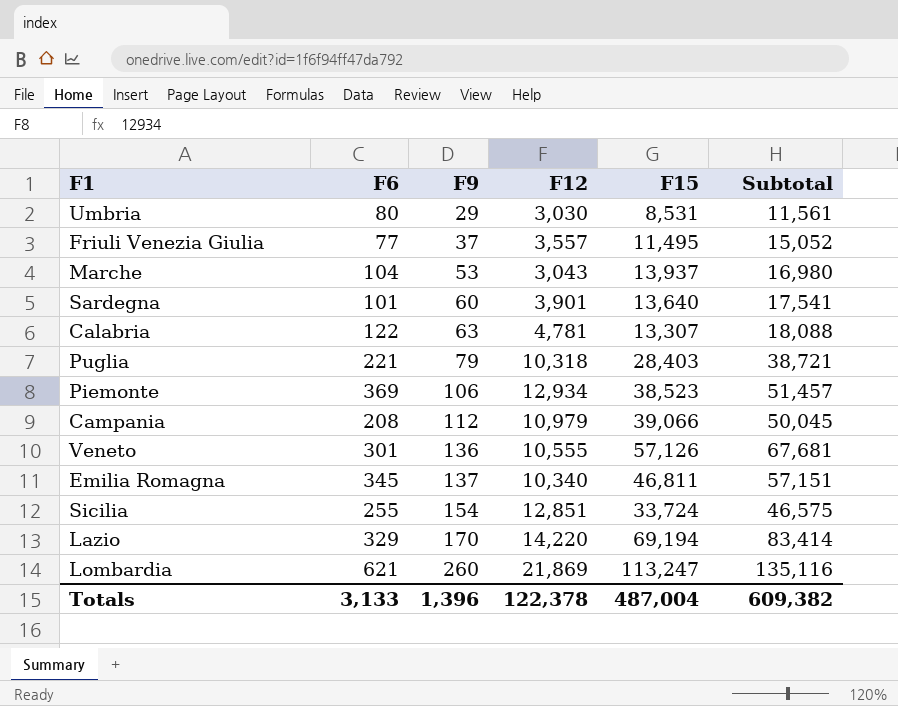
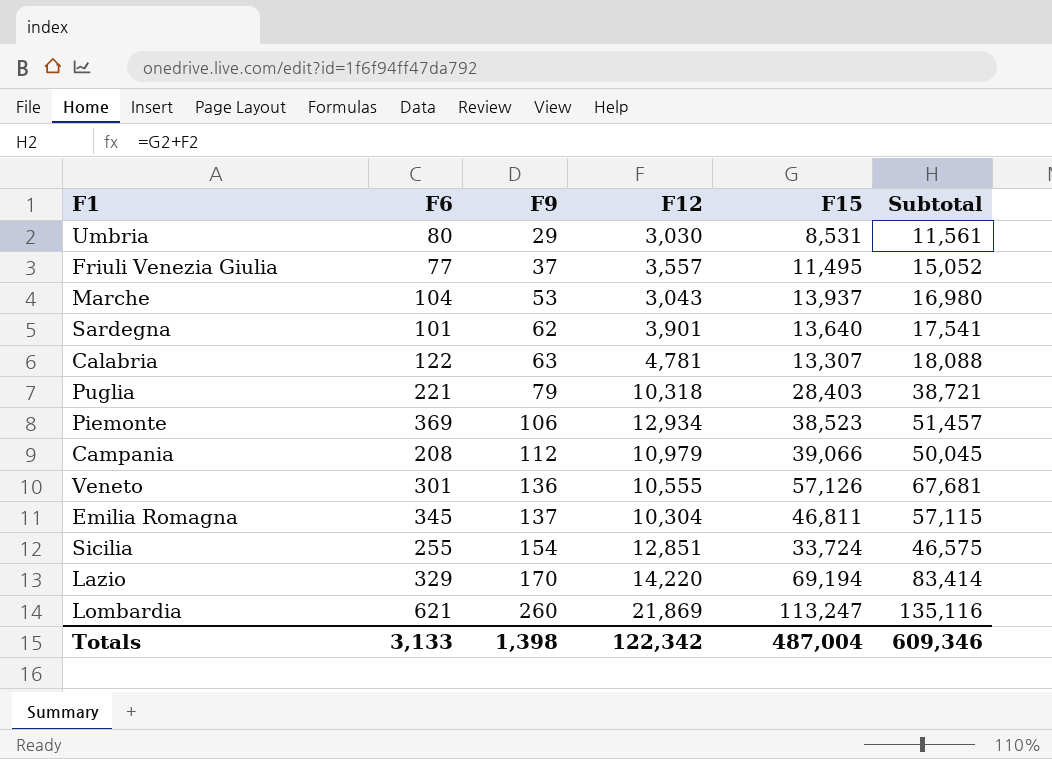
Sardegna | F9: 60 -> 62
Emilia Romagna | F12: 10,340 -> 10,304
Emilia Romagna | Subtotal: 57,151 -> 57,115
Totals | F9: 1,396 -> 1,398
Totals | F12: 122,378 -> 122,342
Totals | Subtotal: 609,382 -> 609,346

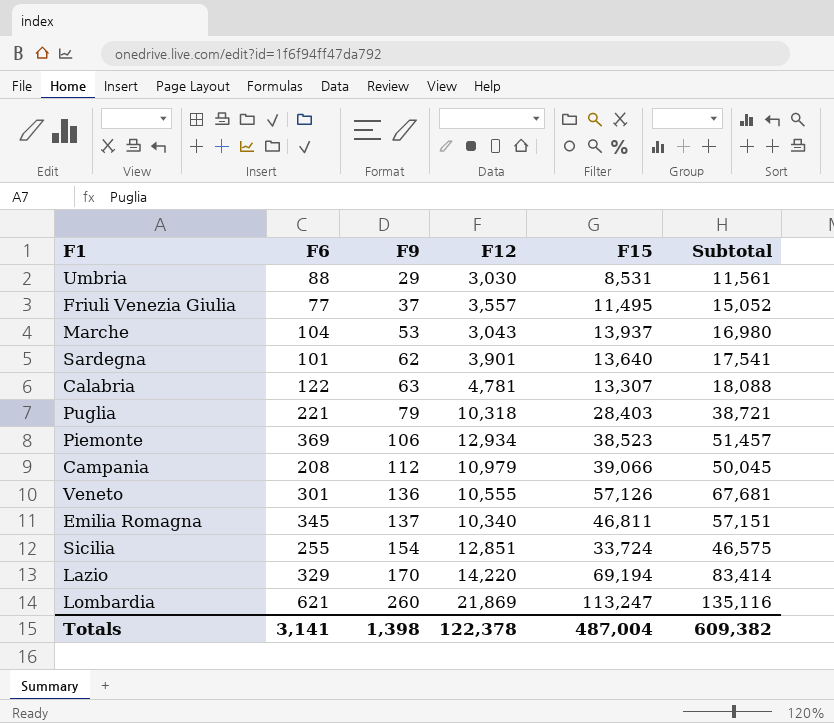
Umbria | F6: 80 -> 88
Emilia Romagna | F12: 10,304 -> 10,340
Emilia Romagna | Subtotal: 57,115 -> 57,151
Totals | F6: 3,133 -> 3,141
Totals | F12: 122,342 -> 122,378
Totals | Subtotal: 609,346 -> 609,382

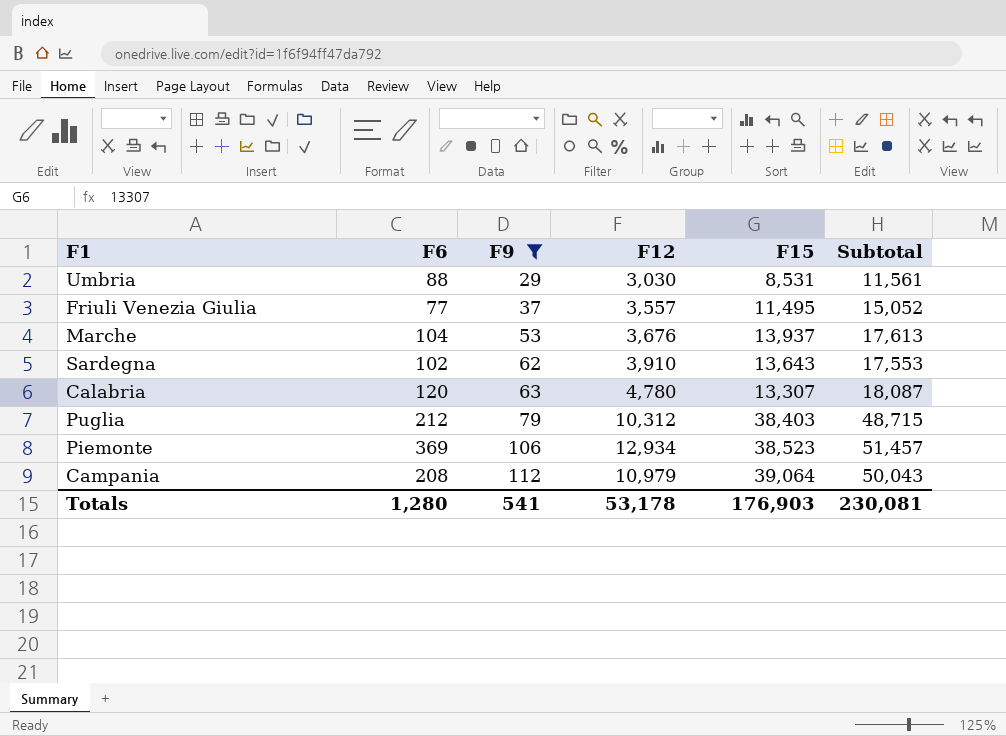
filter: none -> F9 <= 112
Marche | F12: 3,043 -> 3,676
Marche | Subtotal: 16,980 -> 17,613
Sardegna | F6: 101 -> 102
Sardegna | F12: 3,901 -> 3,910
Sardegna | F15: 13,640 -> 13,643
Sardegna | Subtotal: 17,541 -> 17,553
Calabria | F6: 122 -> 120
Calabria | F12: 4,781 -> 4,780
Calabria | Subtotal: 18,088 -> 18,087
Puglia | F6: 221 -> 212
Puglia | F12: 10,318 -> 10,312
Puglia | F15: 28,403 -> 38,403
Puglia | Subtotal: 38,721 -> 48,715
Campania | F15: 39,066 -> 39,064
Campania | Subtotal: 50,045 -> 50,043
Totals | F6: 3,141 -> 1,280
Totals | F9: 1,398 -> 541
Totals | F12: 122,378 -> 53,178
Totals | F15: 487,004 -> 176,903
Totals | Subtotal: 609,382 -> 230,081

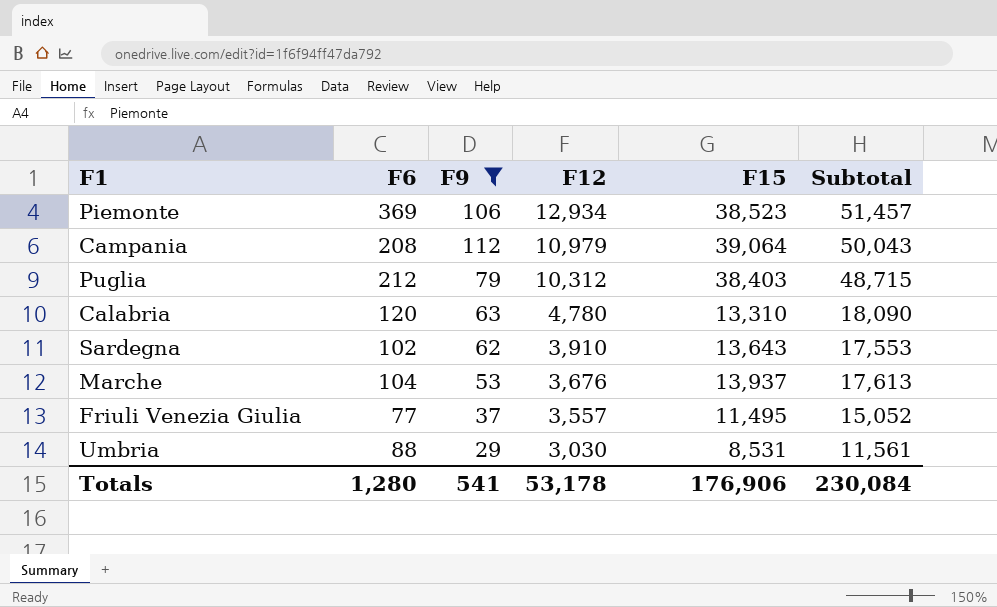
row order: F9 ascending -> F12 descending
Calabria | F15: 13,307 -> 13,310
Calabria | Subtotal: 18,087 -> 18,090
Totals | F15: 176,903 -> 176,906
Totals | Subtotal: 230,081 -> 230,084

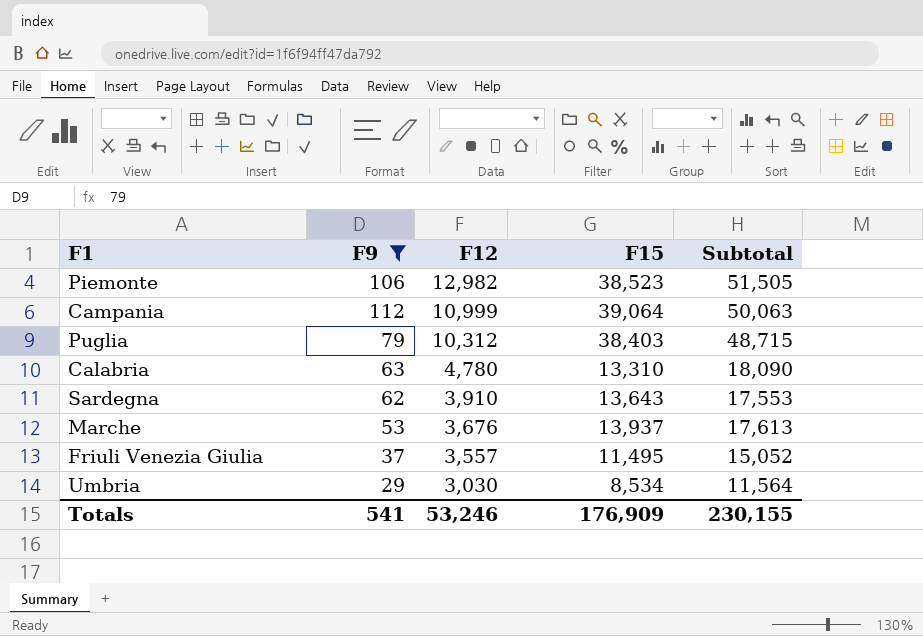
column F6 | position: 2 -> none
Piemonte | F12: 12,934 -> 12,982
Piemonte | Subtotal: 51,457 -> 51,505
Campania | F12: 10,979 -> 10,999
Campania | Subtotal: 50,043 -> 50,063
Umbria | F15: 8,531 -> 8,534
Umbria | Subtotal: 11,561 -> 11,564
Totals | F12: 53,178 -> 53,246
Totals | F15: 176,906 -> 176,909
Totals | Subtotal: 230,084 -> 230,155

